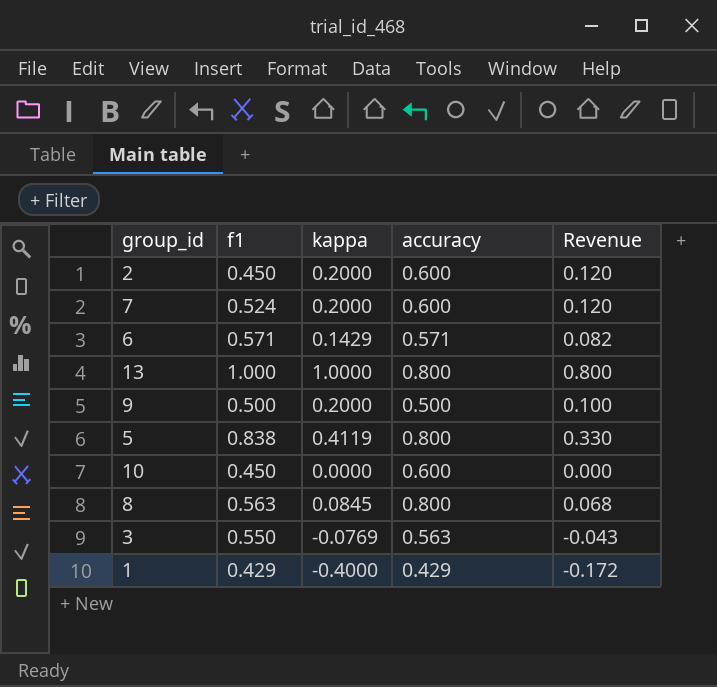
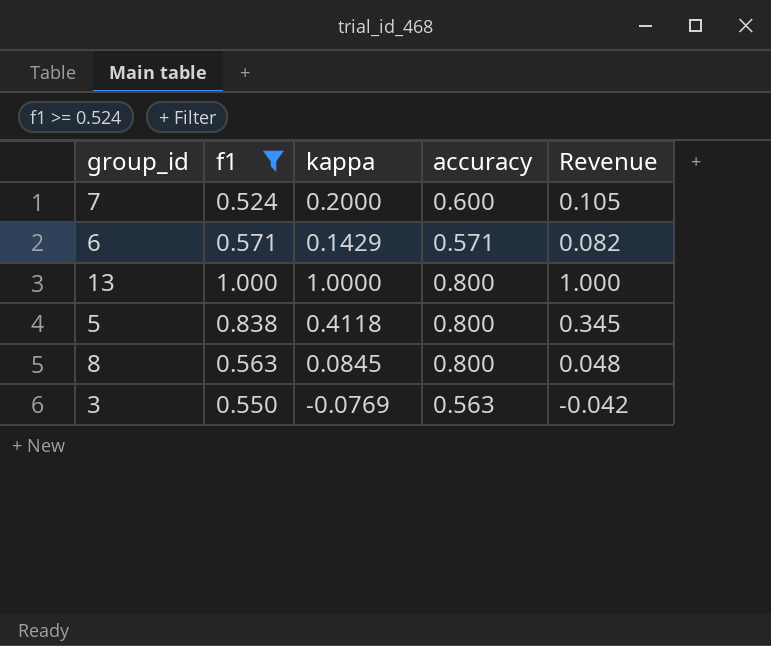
filter: none -> f1 >= 0.524
column Revenue | formula: [kappa] * [accuracy] -> [f1] * [kappa]
5 | kappa: 0.4119 -> 0.4118

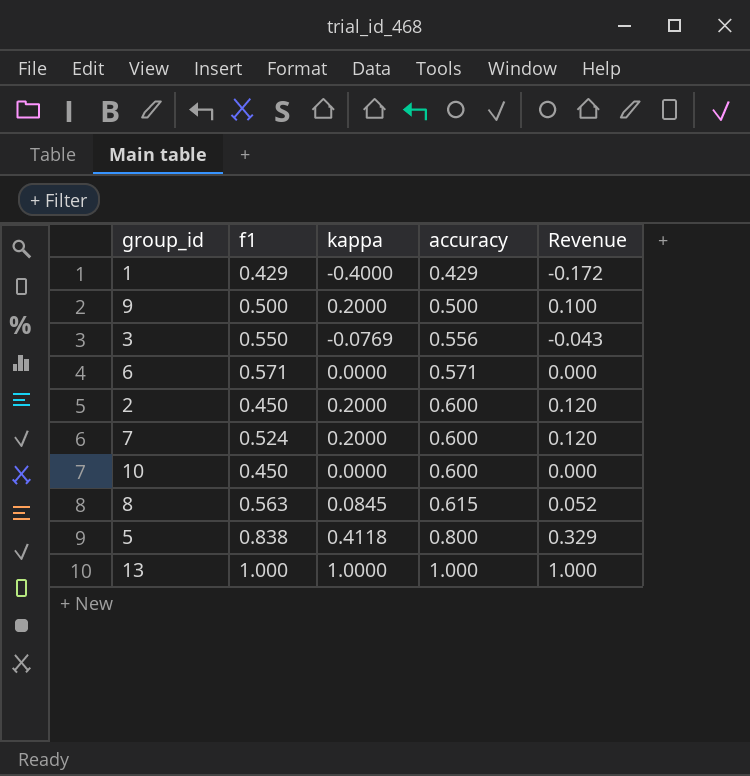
filter: f1 >= 0.524 -> none
row order: none -> accuracy ascending
column Revenue | formula: [f1] * [kappa] -> [kappa] * [accuracy]
3 | accuracy: 0.563 -> 0.556
6 | kappa: 0.1429 -> 0.0000
8 | accuracy: 0.800 -> 0.615
13 | accuracy: 0.800 -> 1.000

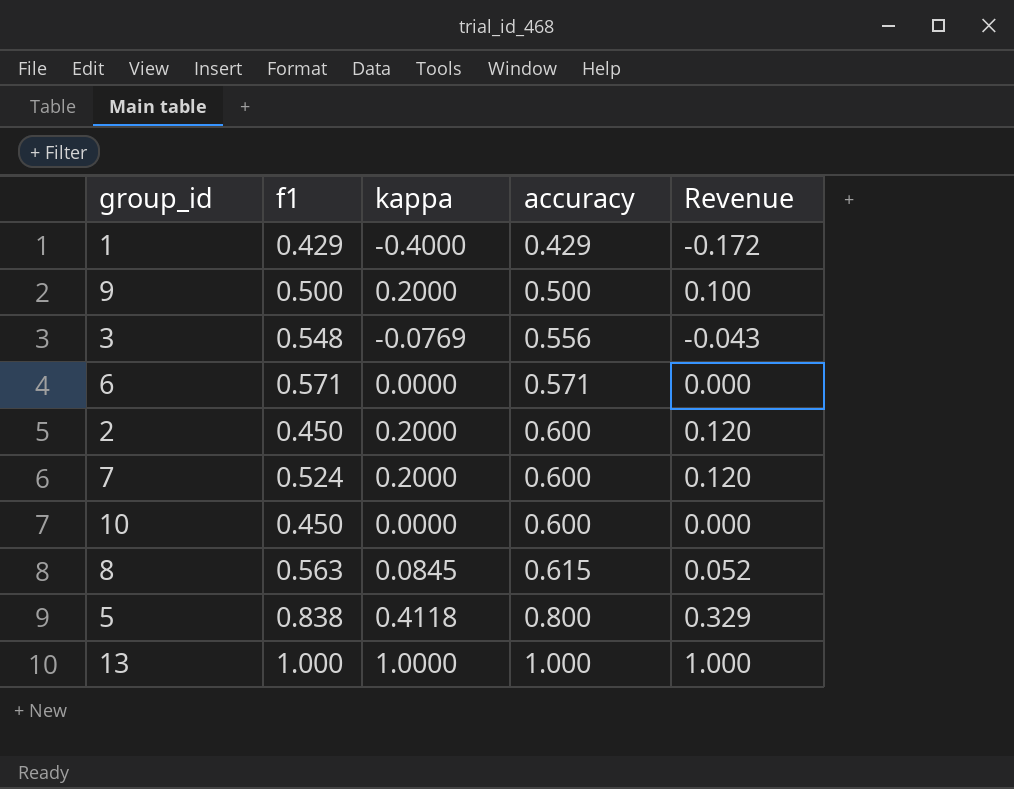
3 | f1: 0.550 -> 0.548

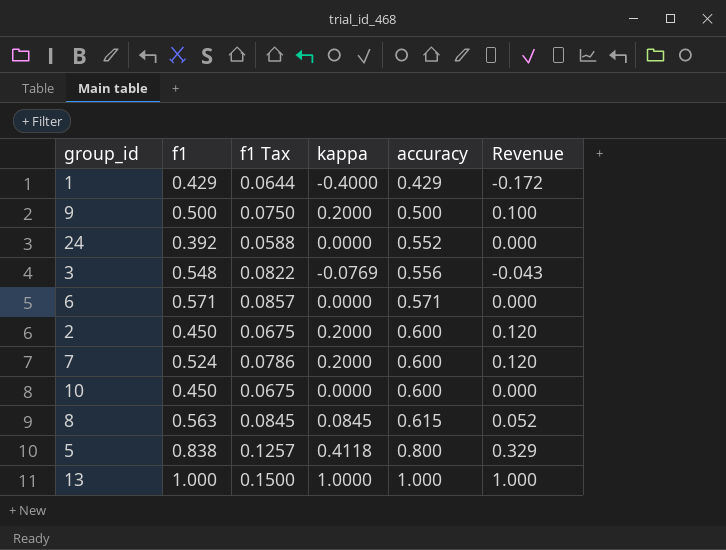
column f1 Tax | formula: none -> [f1] * 0.15
row 24: none -> 0.392 | 0.0588 | 0.0000 | 0.552 | 0.000

